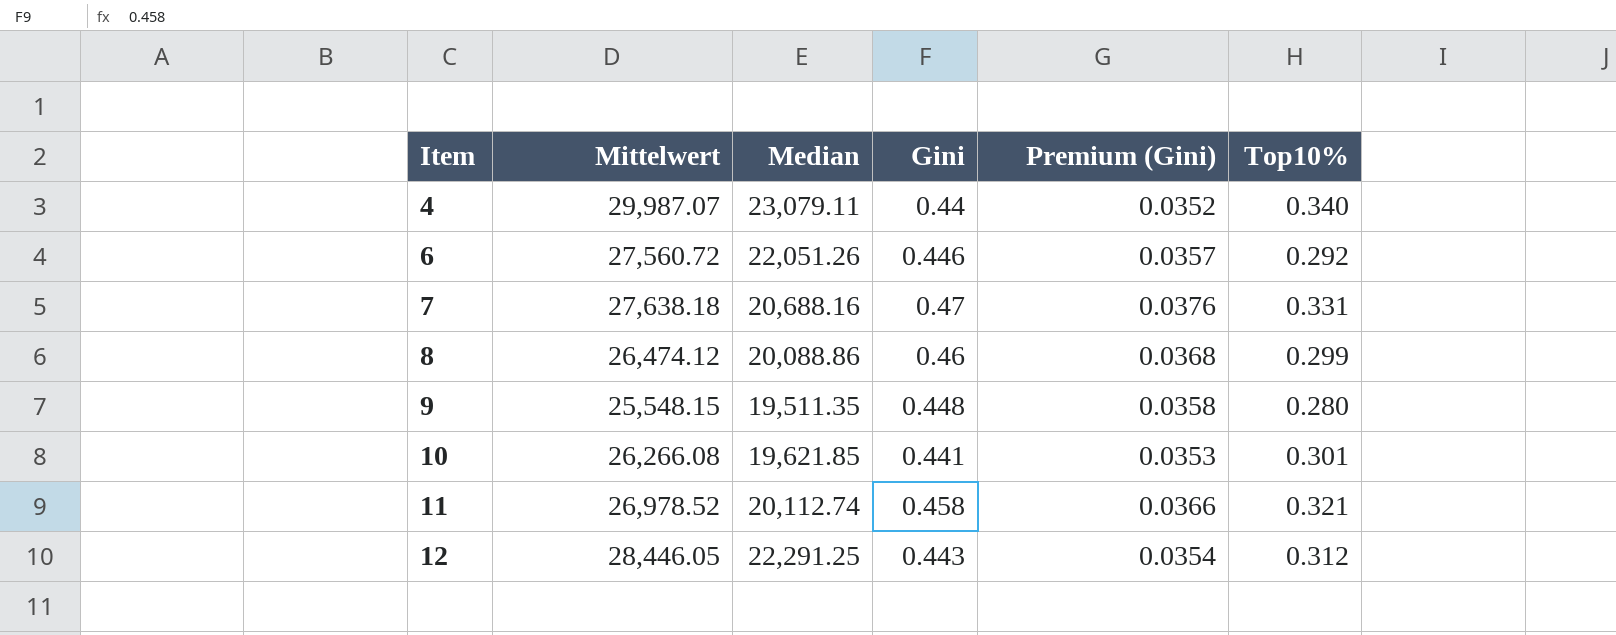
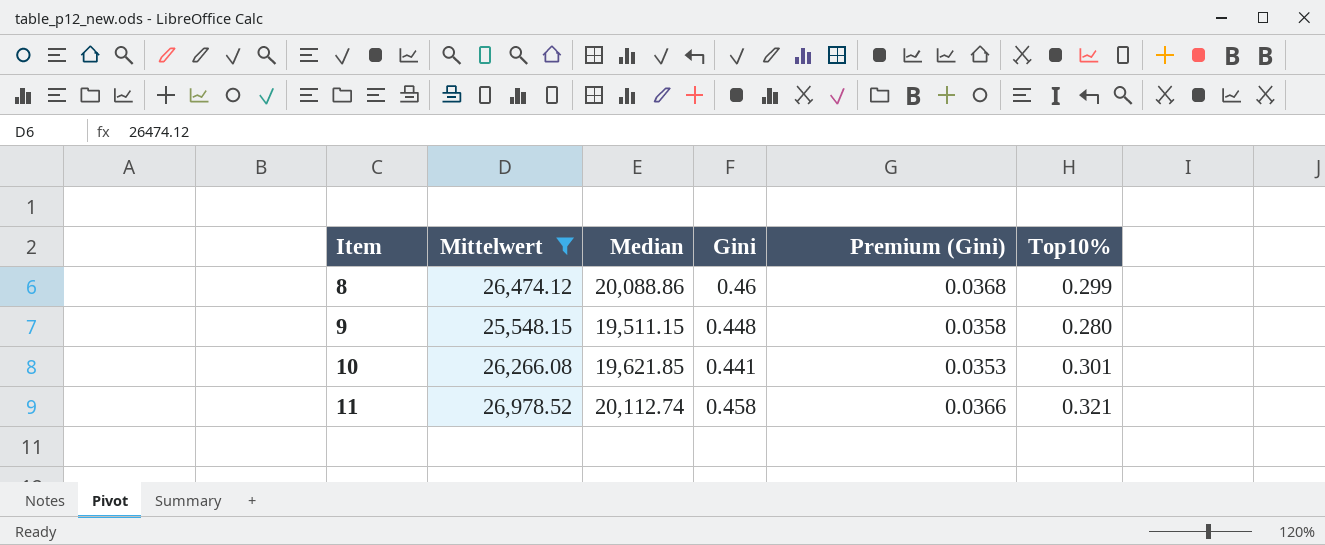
filter: none -> Mittelwert <= 26,978.52
9 | Median: 19,511.35 -> 19,511.15

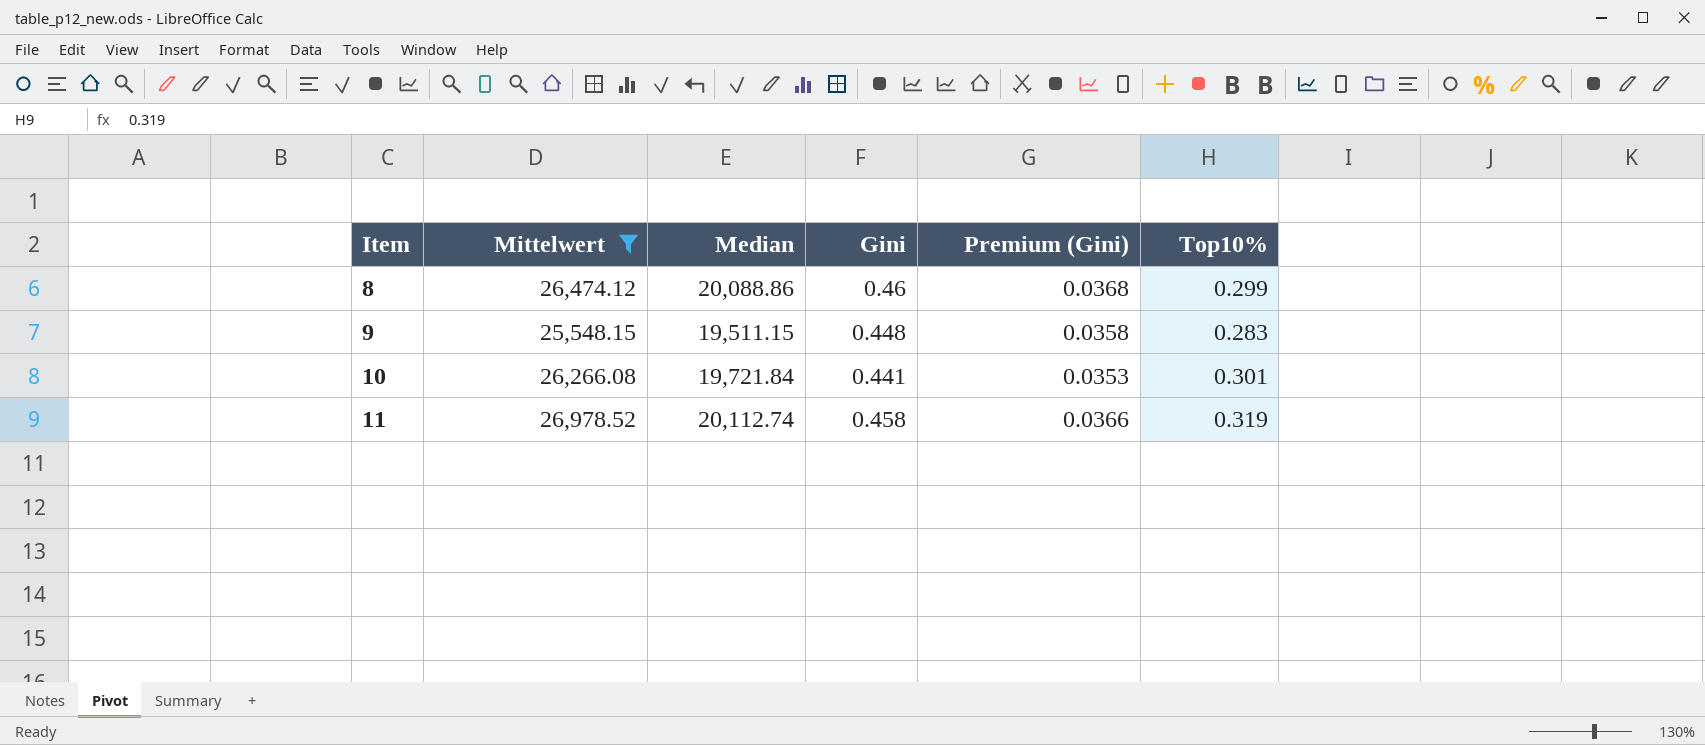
9 | Top10%: 0.280 -> 0.283
10 | Median: 19,621.85 -> 19,721.84
11 | Top10%: 0.321 -> 0.319

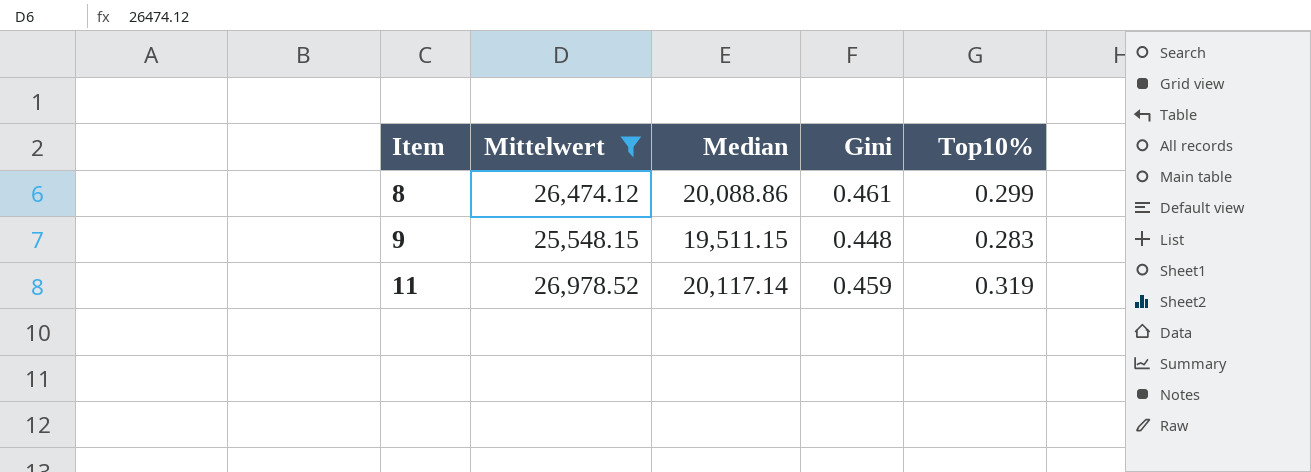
column Premium (Gini) | formula: [Gini] * 0.08 -> none
row 10: 26,266.08 | 19,721.84 | 0.441 | 0.0353 | 0.301 -> none
8 | Gini: 0.46 -> 0.461
11 | Median: 20,112.74 -> 20,117.14
11 | Gini: 0.458 -> 0.459

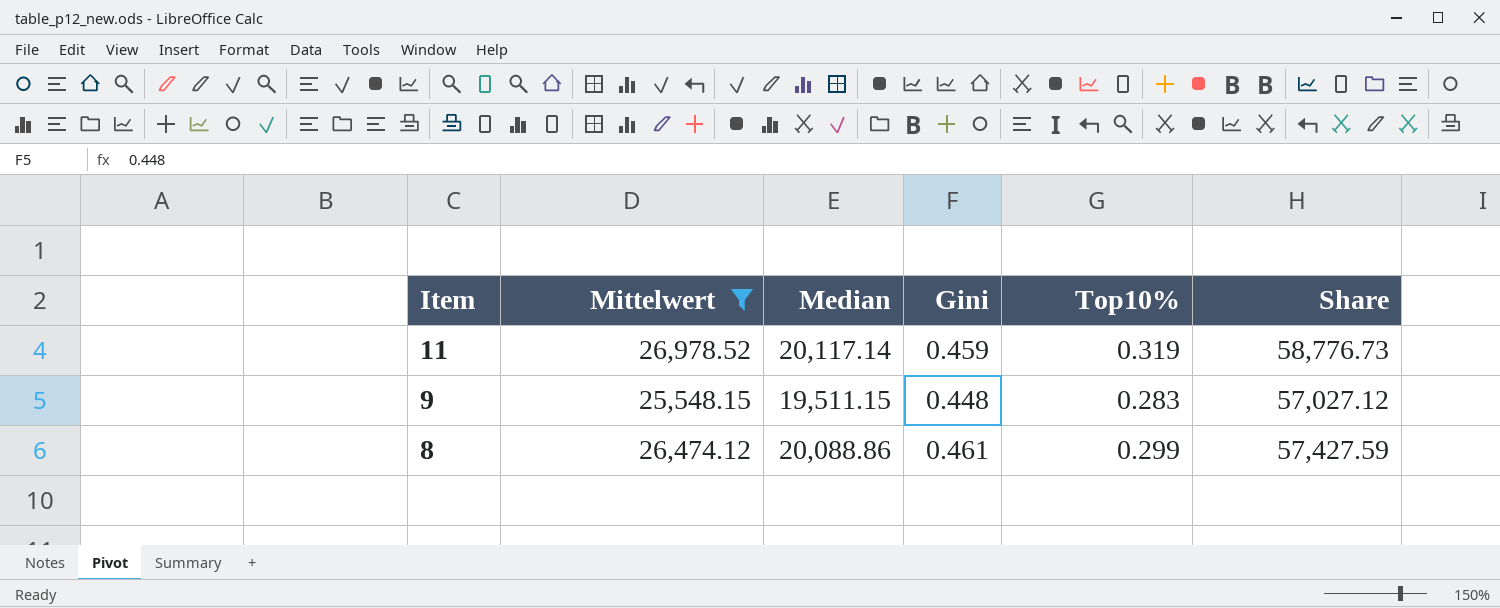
row order: Item ascending -> Item descending
column Share | formula: none -> [Mittelwert] / [Gini]

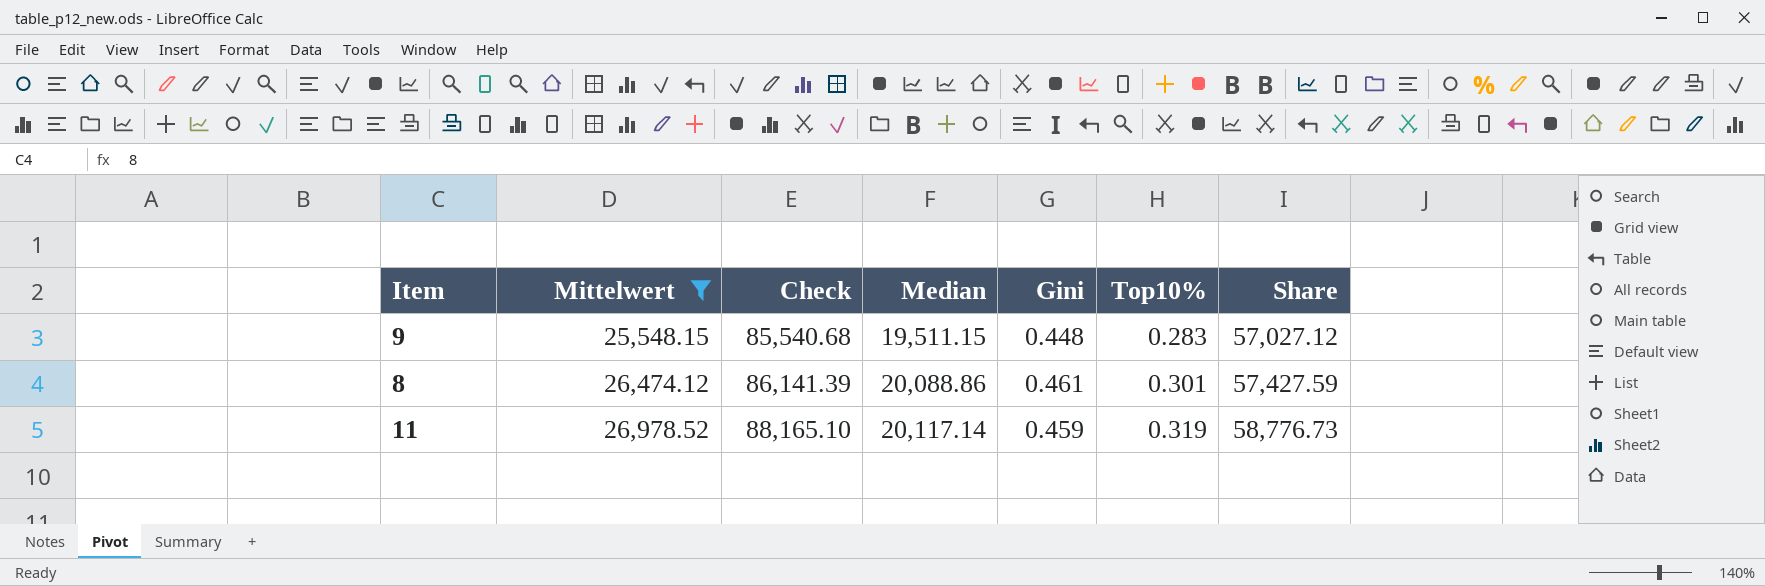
row order: Item descending -> Mittelwert ascending
column Check | formula: none -> [Share] * 1.5
8 | Top10%: 0.299 -> 0.301

